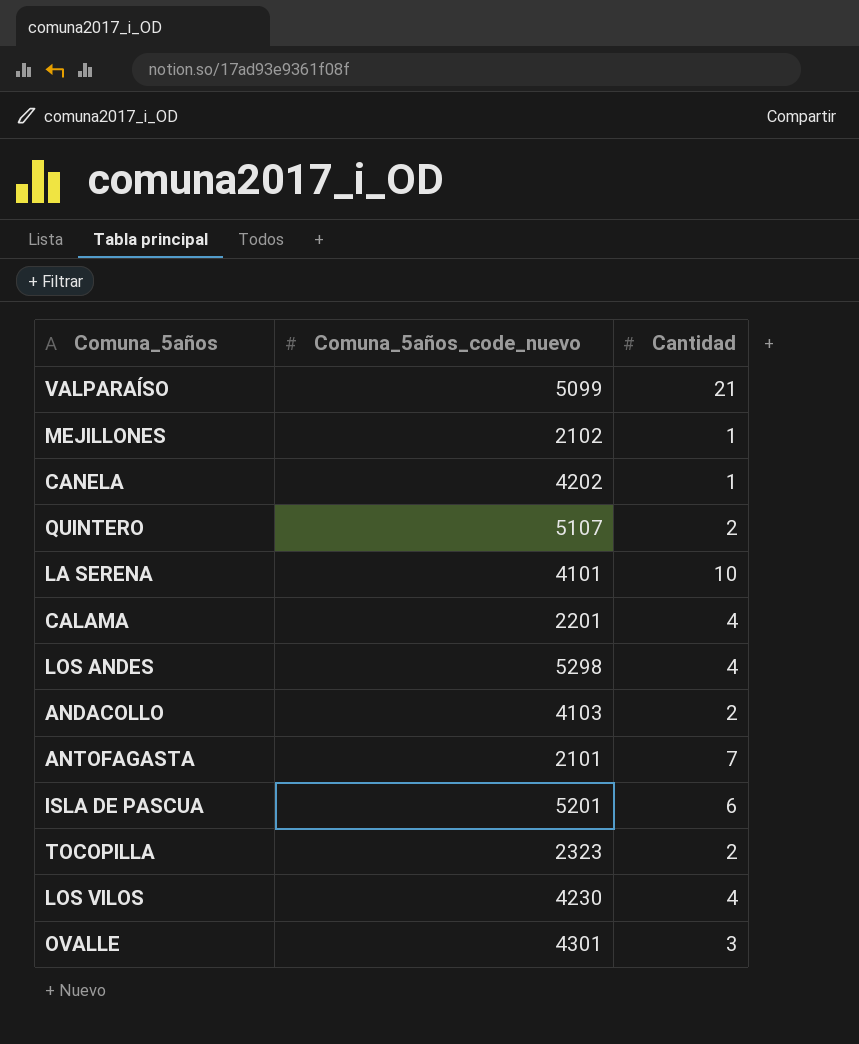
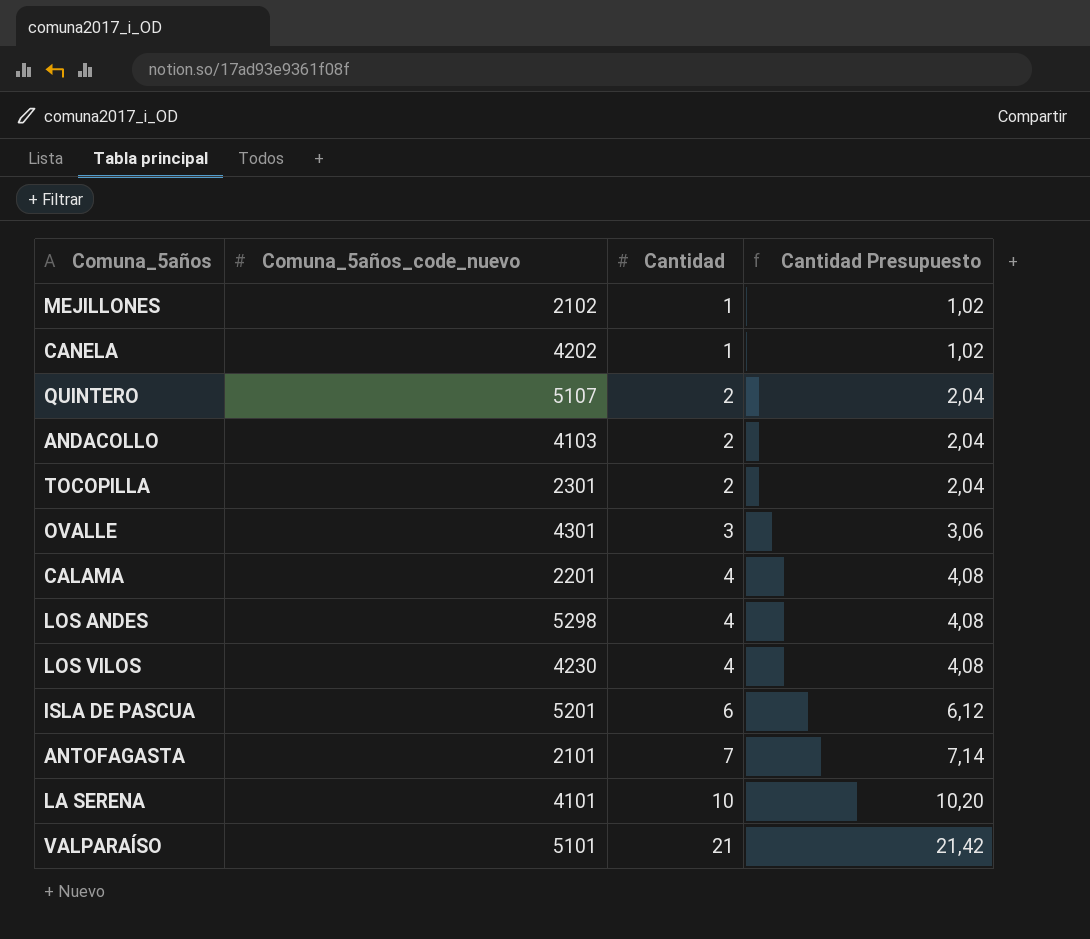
row order: none -> Cantidad ascending
column Cantidad Presupuesto | formula: none -> [Cantidad] * 1,02
TOCOPILLA | Comuna_5años_code_nuevo: 2323 -> 2301
VALPARAÍSO | Comuna_5años_code_nuevo: 5099 -> 5101

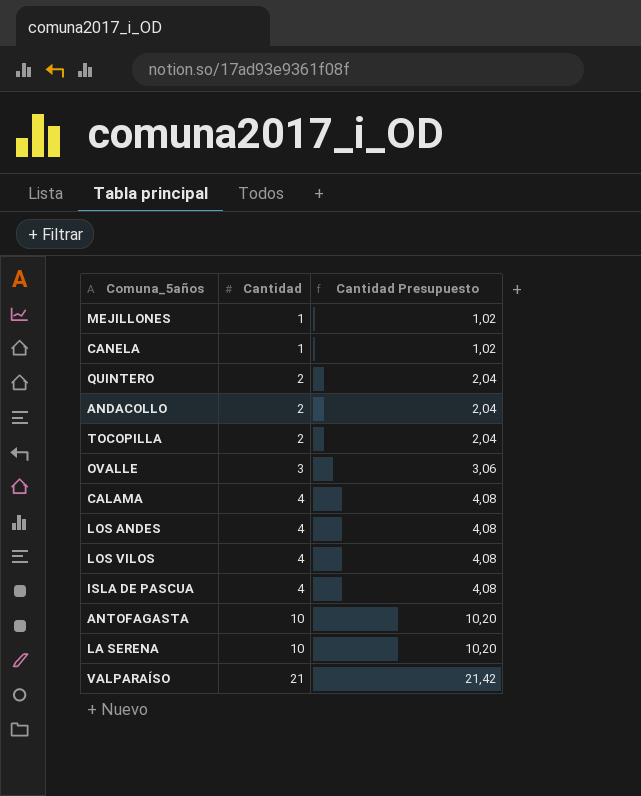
column Comuna_5años_code_nuevo | position: 2 -> none
ISLA DE PASCUA | Cantidad: 6 -> 4
ISLA DE PASCUA | Cantidad Presupuesto: 6,12 -> 4,08
ANTOFAGASTA | Cantidad: 7 -> 10
ANTOFAGASTA | Cantidad Presupuesto: 7,14 -> 10,20

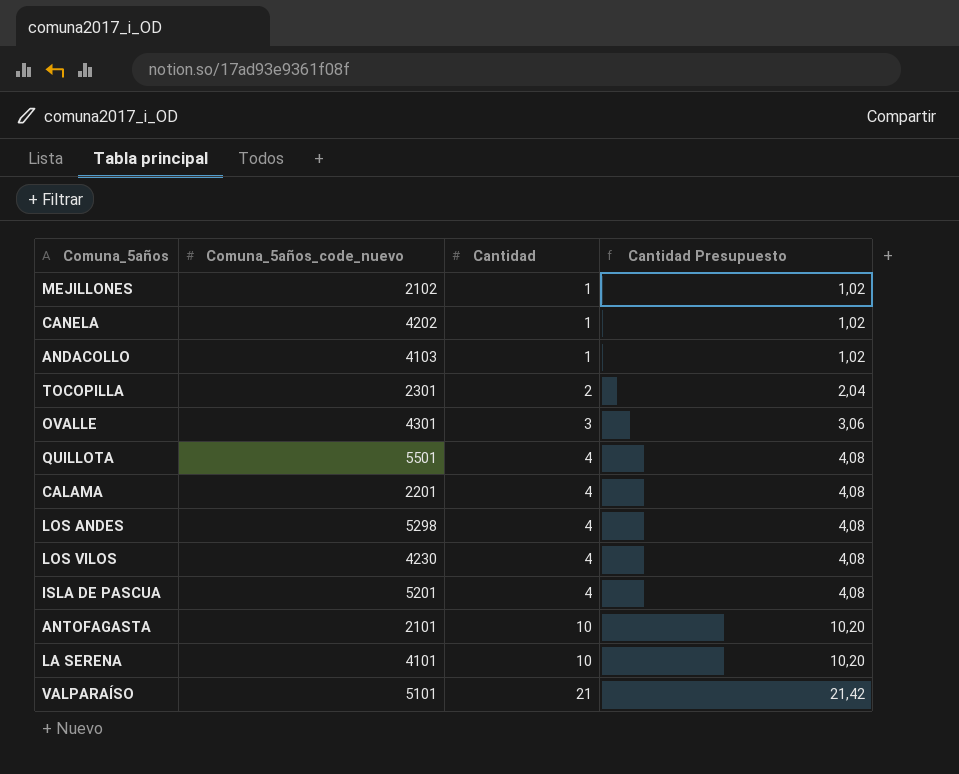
column Comuna_5años_code_nuevo | position: none -> 2
row QUINTERO: 2 | 2,04 -> none
ANDACOLLO | Cantidad: 2 -> 1
ANDACOLLO | Cantidad Presupuesto: 2,04 -> 1,02
row QUILLOTA: none -> 5501 | 4 | 4,08

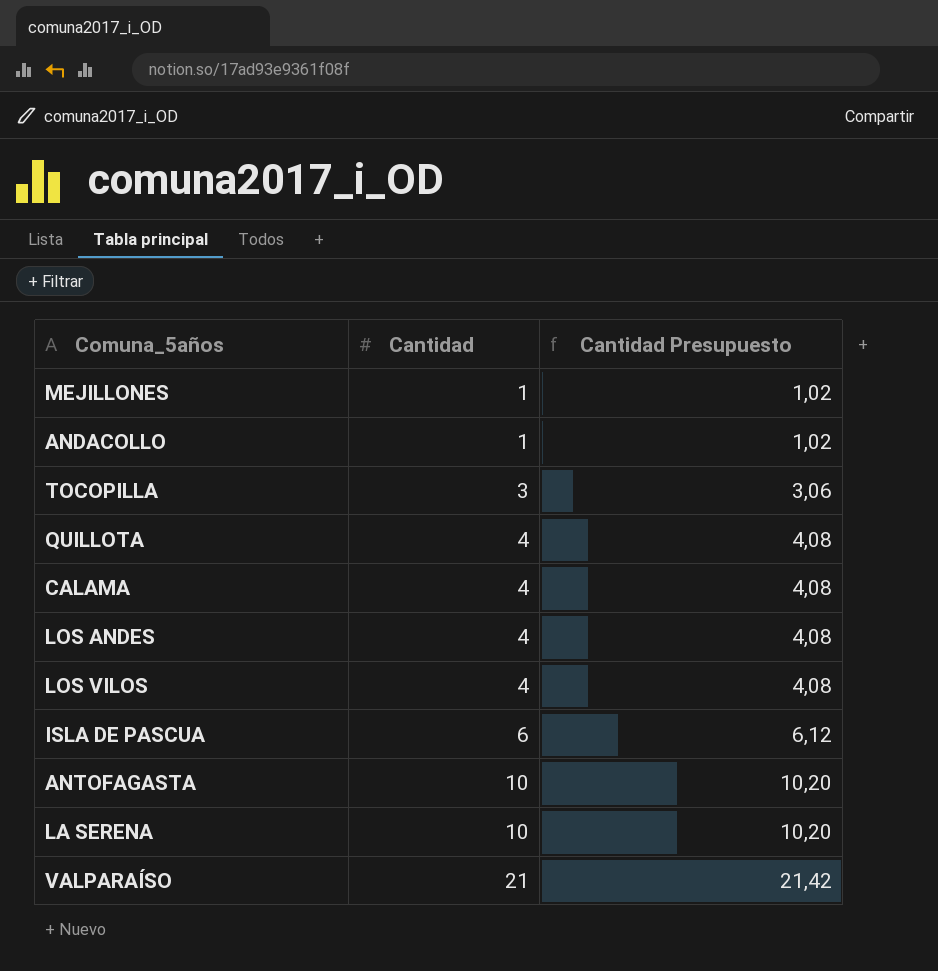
column Comuna_5años_code_nuevo | position: 2 -> none
row CANELA: 4202 | 1 | 1,02 -> none
row OVALLE: 4301 | 3 | 3,06 -> none
TOCOPILLA | Cantidad: 2 -> 3
TOCOPILLA | Cantidad Presupuesto: 2,04 -> 3,06
ISLA DE PASCUA | Cantidad: 4 -> 6
ISLA DE PASCUA | Cantidad Presupuesto: 4,08 -> 6,12

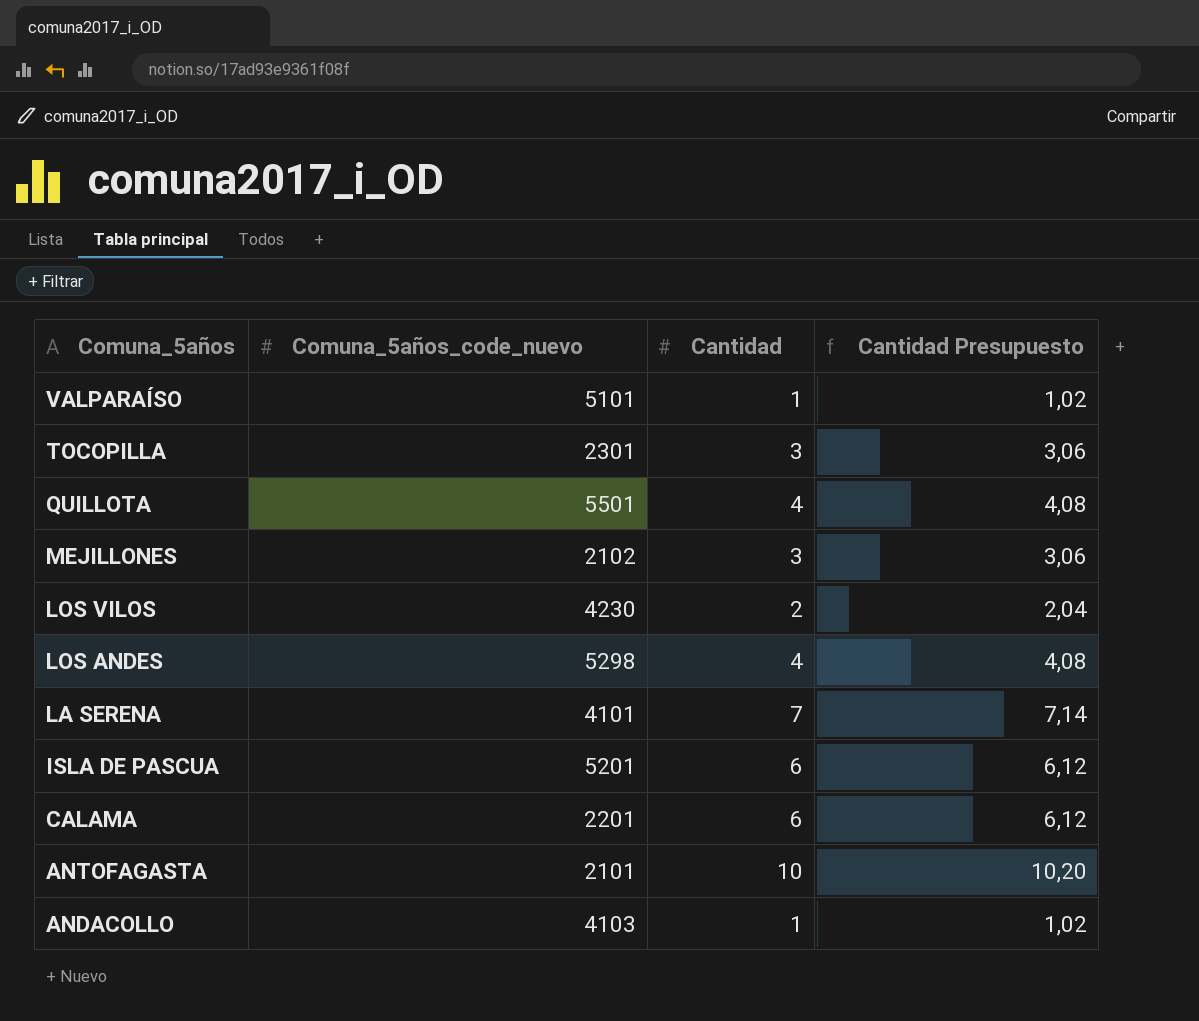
row order: Cantidad ascending -> Comuna_5años descending
column Comuna_5años_code_nuevo | position: none -> 2
VALPARAÍSO | Cantidad: 21 -> 1
VALPARAÍSO | Cantidad Presupuesto: 21,42 -> 1,02
MEJILLONES | Cantidad: 1 -> 3
MEJILLONES | Cantidad Presupuesto: 1,02 -> 3,06
LOS VILOS | Cantidad: 4 -> 2
LOS VILOS | Cantidad Presupuesto: 4,08 -> 2,04
LA SERENA | Cantidad: 10 -> 7
LA SERENA | Cantidad Presupuesto: 10,20 -> 7,14
CALAMA | Cantidad: 4 -> 6
CALAMA | Cantidad Presupuesto: 4,08 -> 6,12

